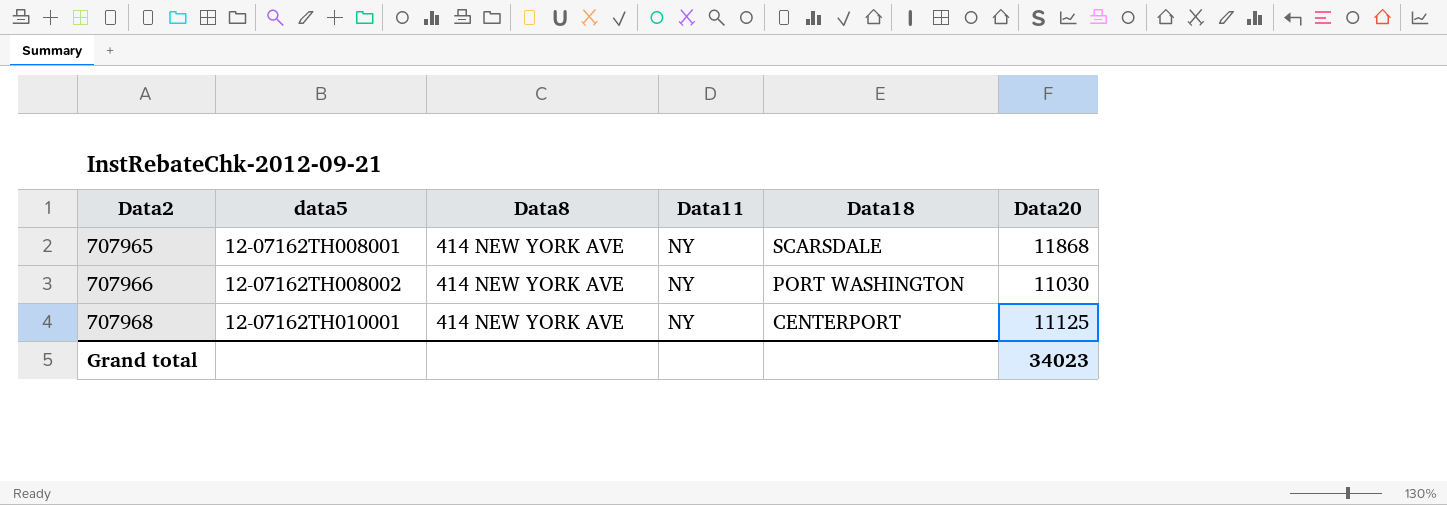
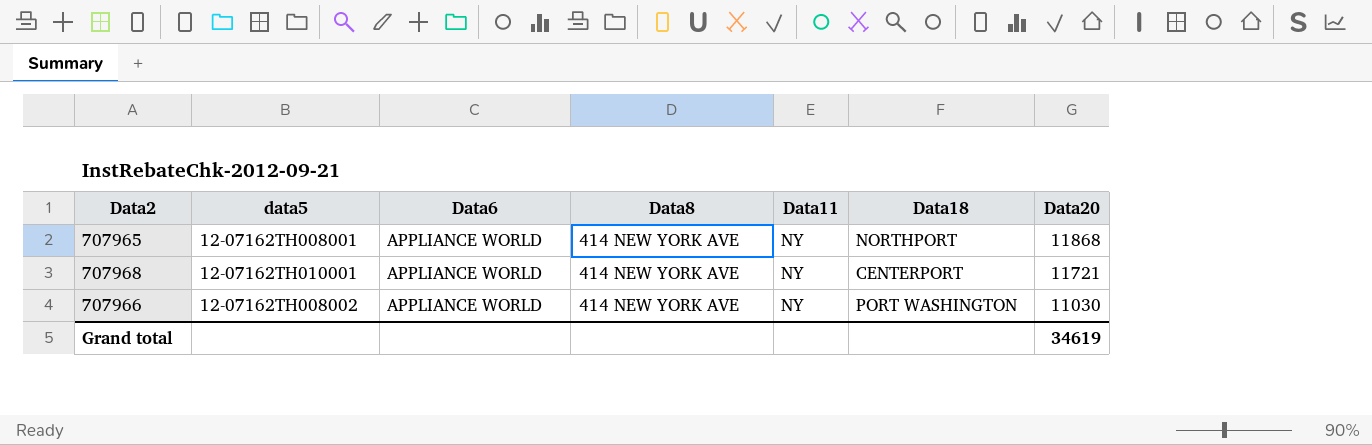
row order: Data2 ascending -> Data20 descending
column Data6 | position: none -> 3
707965 | Data18: SCARSDALE -> NORTHPORT
707968 | Data20: 11125 -> 11721
Grand total | Data20: 34023 -> 34619

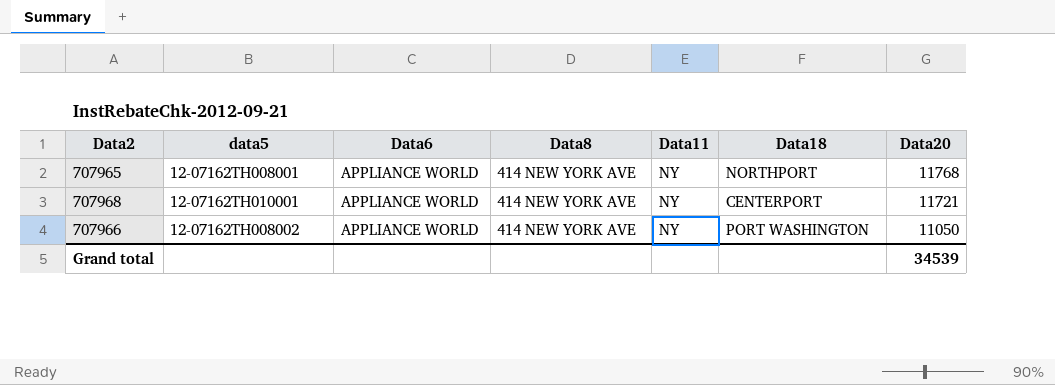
707965 | Data20: 11868 -> 11768
707966 | Data20: 11030 -> 11050
Grand total | Data20: 34619 -> 34539

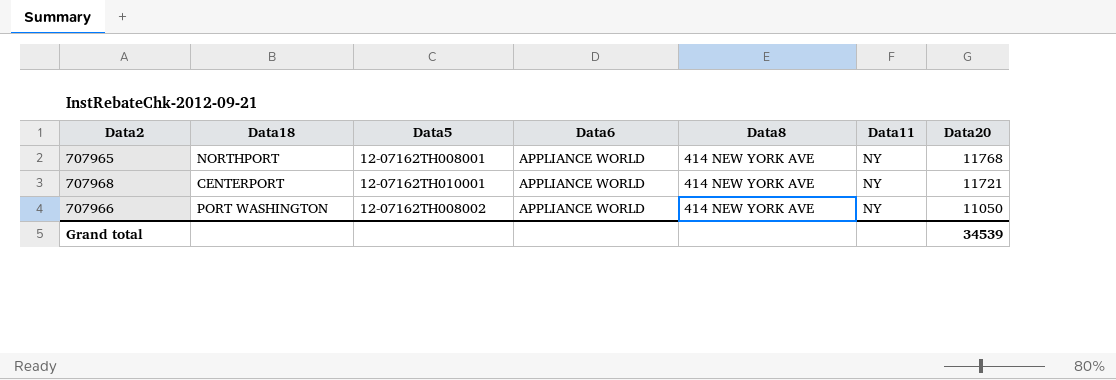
column Data18 | position: 6 -> 2
column name: data5 -> Data5

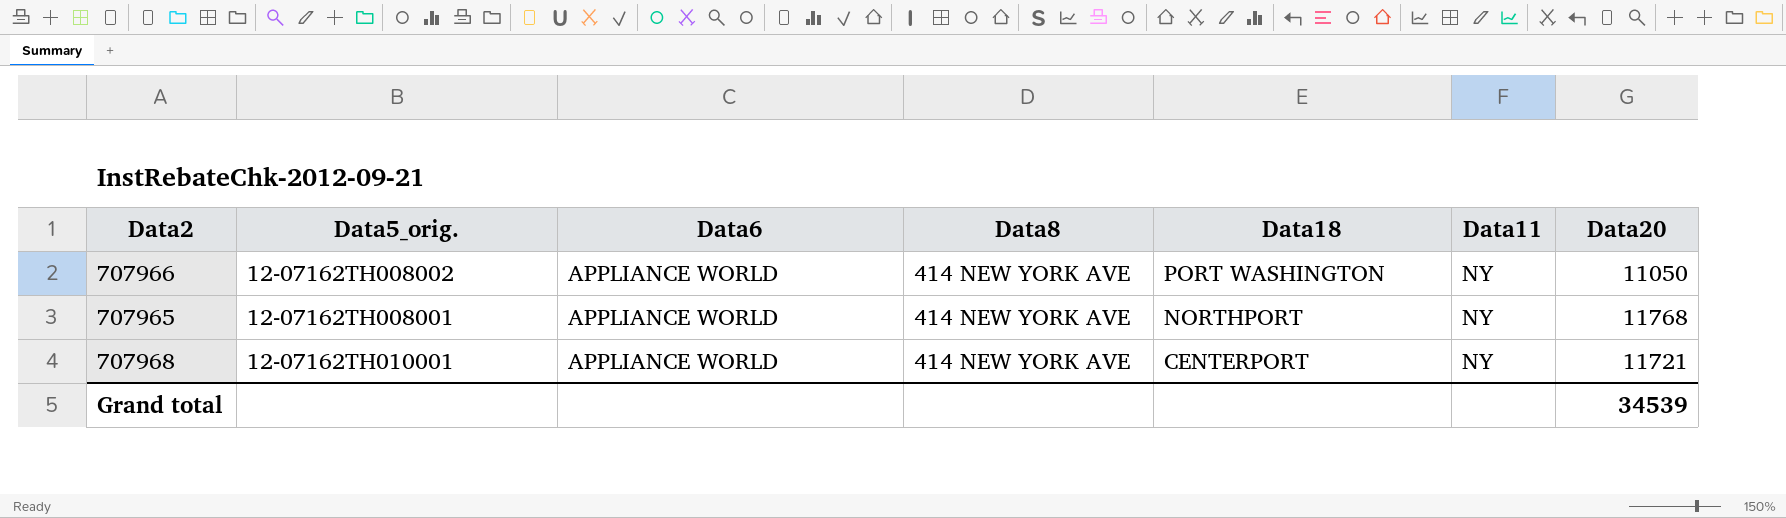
row order: Data20 descending -> Data18 descending
column name: Data5 -> Data5_orig.
column Data18 | position: 2 -> 5

